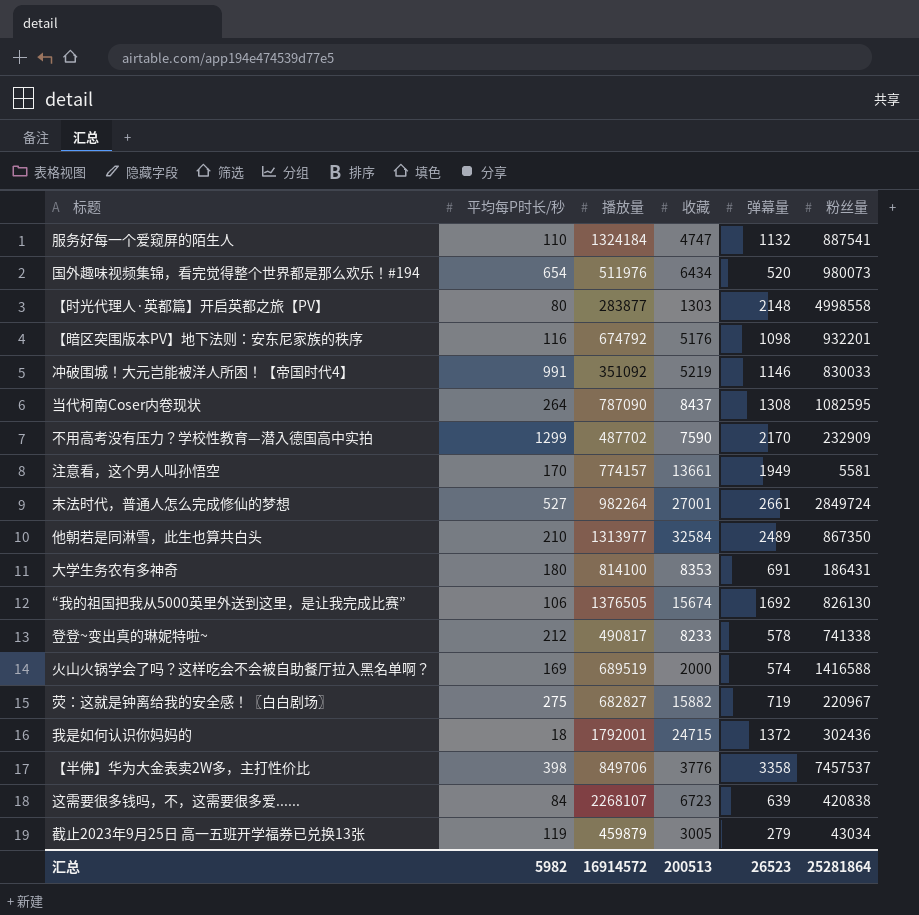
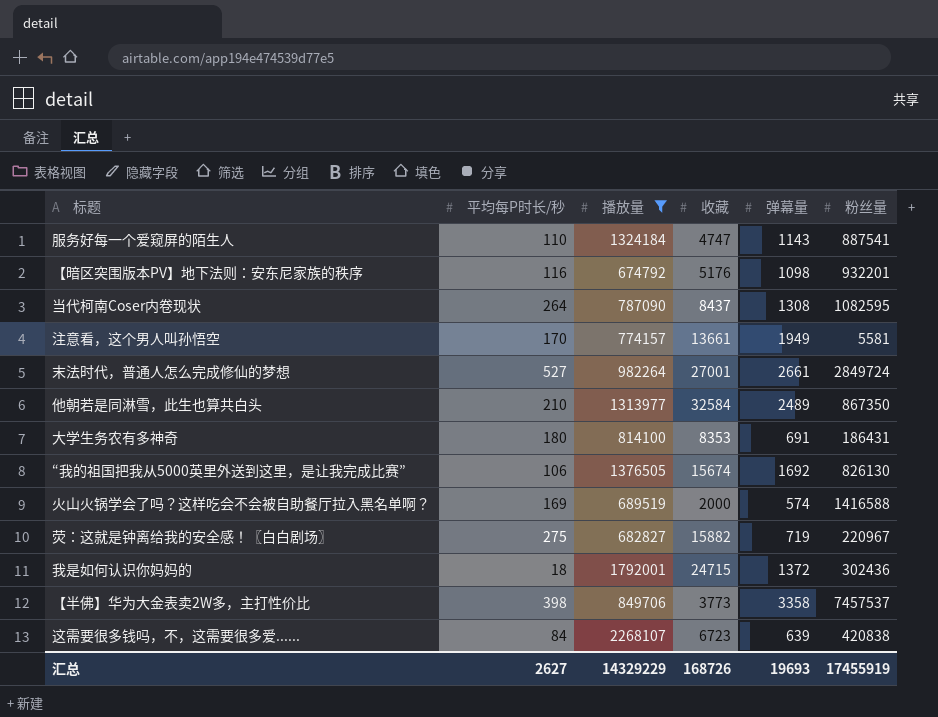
filter: none -> 播放量 >= 674792
服务好每一个爱窥屏的陌生人 | 弹幕量: 1132 -> 1143
【半佛】华为大金表卖2W多，主打性价比 | 收藏: 3776 -> 3773
汇总 | 平均每P时长/秒: 5982 -> 2627
汇总 | 播放量: 16914572 -> 14329229
汇总 | 收藏: 200513 -> 168726
汇总 | 弹幕量: 26523 -> 19693
汇总 | 粉丝量: 25281864 -> 17455919

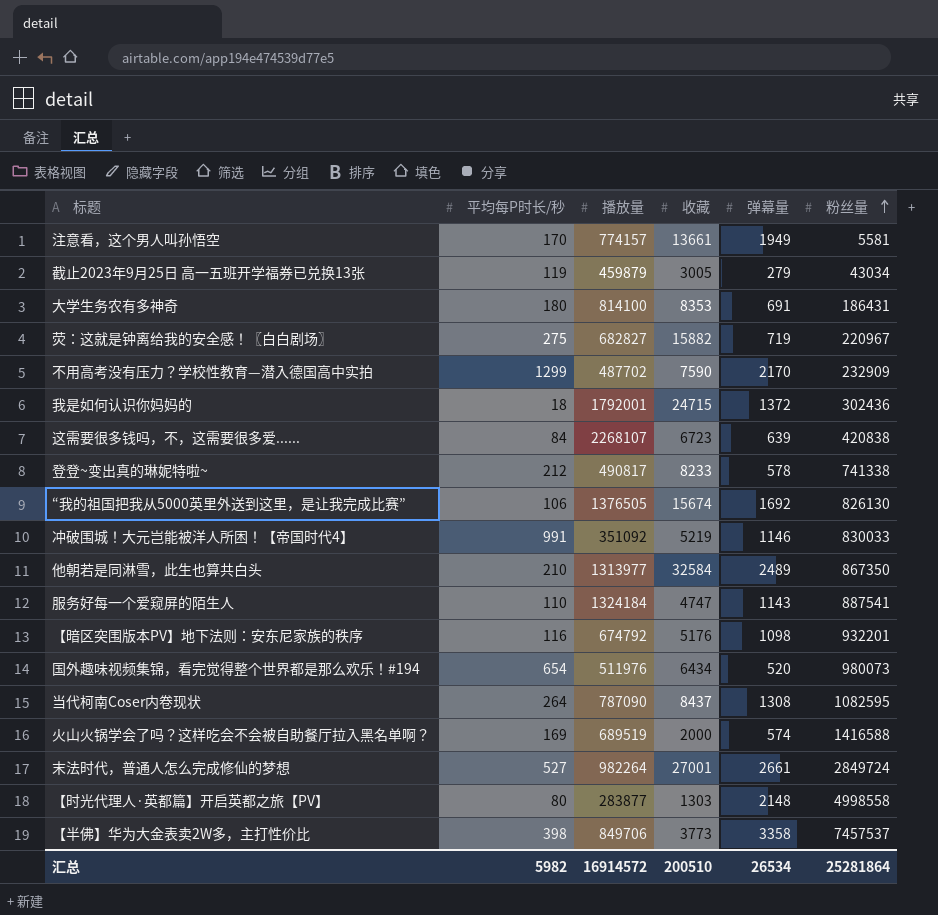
filter: 播放量 >= 674792 -> none
row order: none -> 粉丝量 ascending
汇总 | 平均每P时长/秒: 2627 -> 5982
汇总 | 播放量: 14329229 -> 16914572
汇总 | 收藏: 168726 -> 200510
汇总 | 弹幕量: 19693 -> 26534
汇总 | 粉丝量: 17455919 -> 25281864

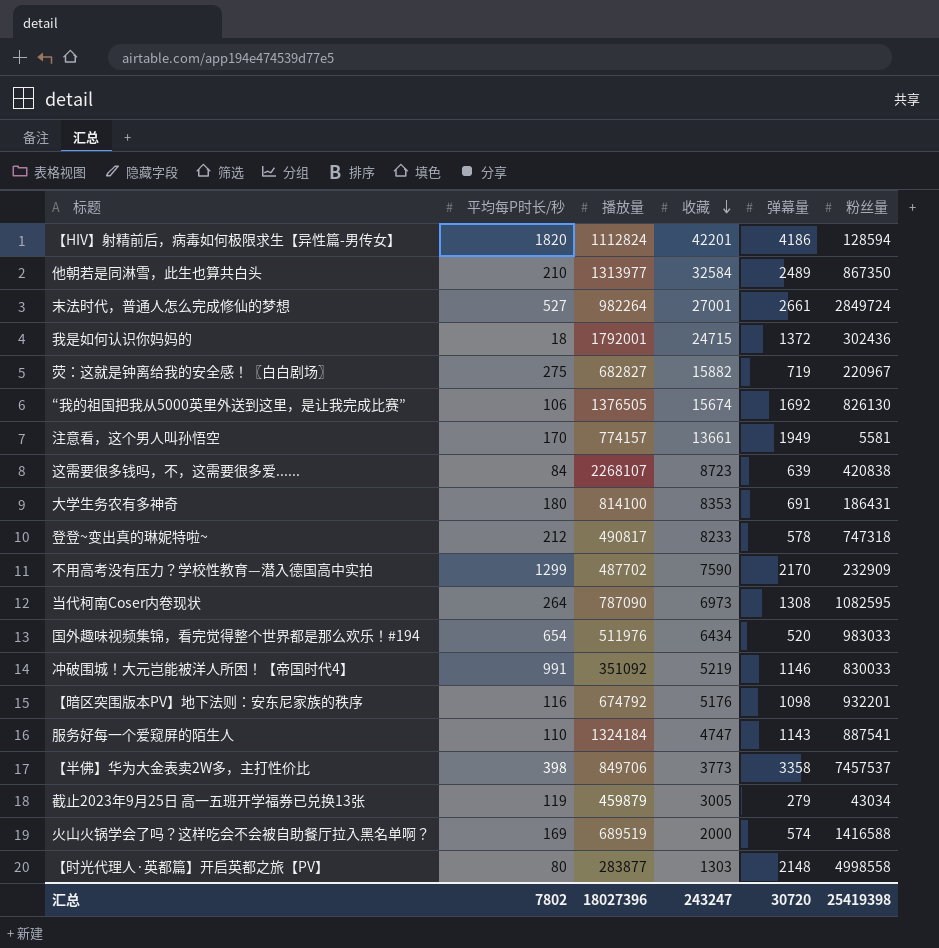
row order: 粉丝量 ascending -> 收藏 descending
row 【HIV】射精前后，病毒如何极限求生【异性篇-男传女】: none -> 1820 | 1112824 | 42201 | 4186 | 128594
这需要很多钱吗，不，这需要很多爱...... | 收藏: 6723 -> 8723
登登~变出真的琳妮特啦~ | 粉丝量: 741338 -> 747318
当代柯南Coser内卷现状 | 收藏: 8437 -> 6973
国外趣味视频集锦，看完觉得整个世界都是那么欢乐！#194 | 粉丝量: 980073 -> 983033
汇总 | 平均每P时长/秒: 5982 -> 7802
汇总 | 播放量: 16914572 -> 18027396
汇总 | 收藏: 200510 -> 243247
汇总 | 弹幕量: 26534 -> 30720
汇总 | 粉丝量: 25281864 -> 25419398

